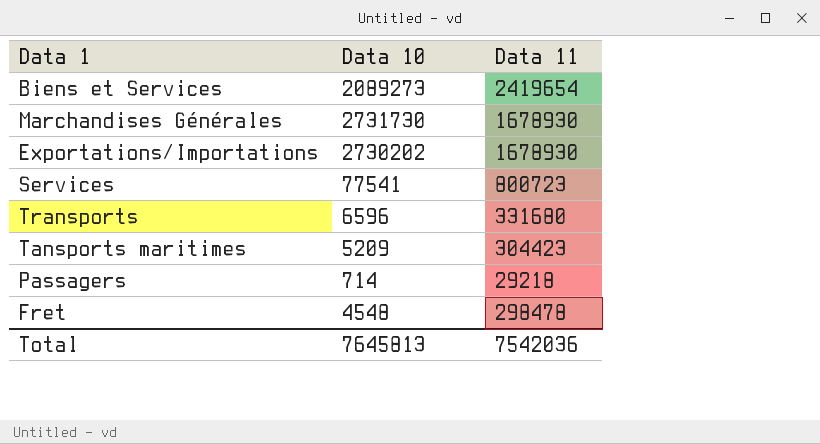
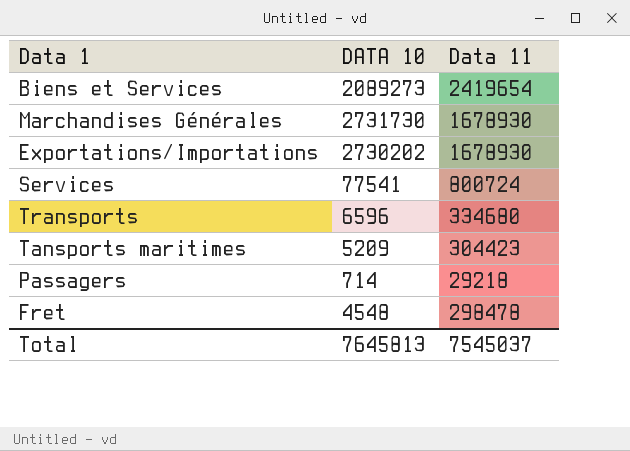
column name: Data 10 -> DATA 10
Services | Data 11: 800723 -> 800724
Transports | Data 11: 331680 -> 334680
Total | Data 11: 7542036 -> 7545037

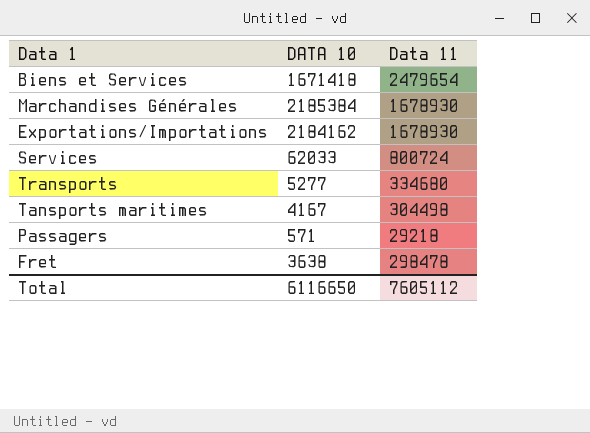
Biens et Services | DATA 10: 2089273 -> 1671418
Biens et Services | Data 11: 2419654 -> 2479654
Marchandises Générales | DATA 10: 2731730 -> 2185384
Exportations/Importations | DATA 10: 2730202 -> 2184162
Services | DATA 10: 77541 -> 62033
Transports | DATA 10: 6596 -> 5277
Tansports maritimes | DATA 10: 5209 -> 4167
Tansports maritimes | Data 11: 304423 -> 304498
Passagers | DATA 10: 714 -> 571
Fret | DATA 10: 4548 -> 3638
Total | DATA 10: 7645813 -> 6116650
Total | Data 11: 7545037 -> 7605112

